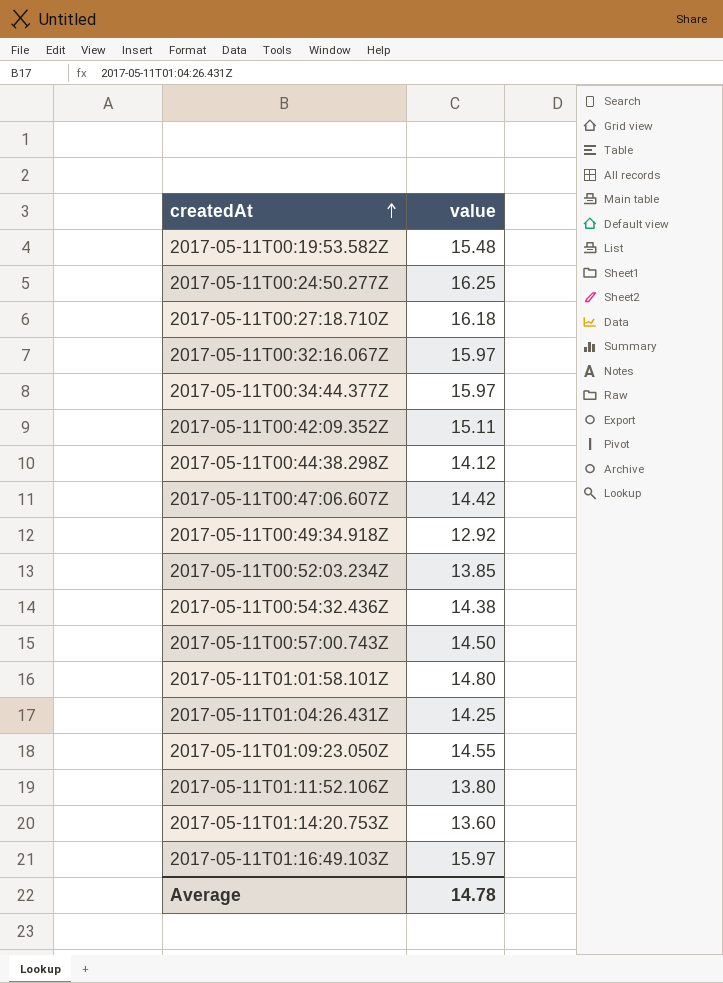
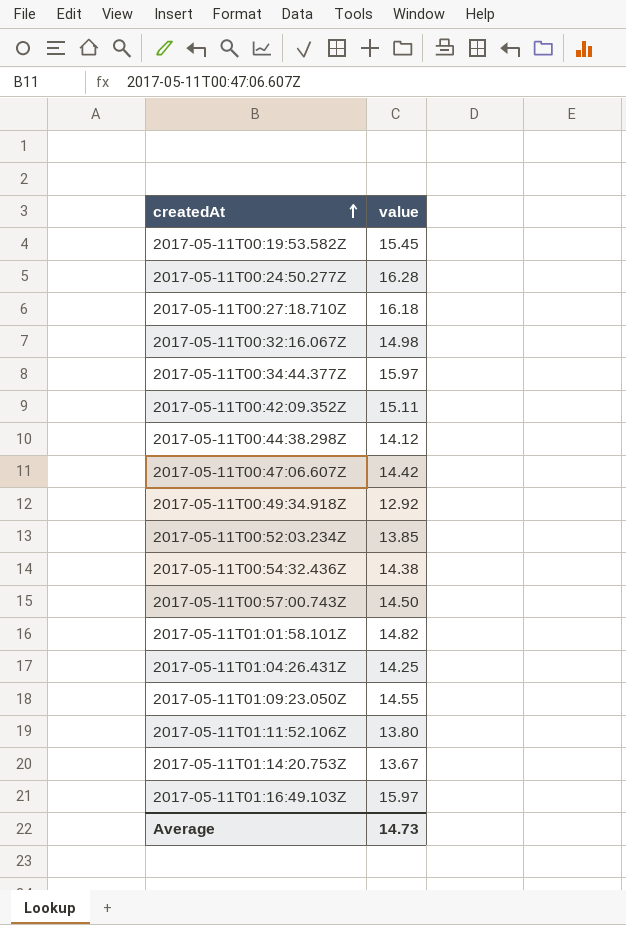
2017-05-11T00:19:53.582Z | value: 15.48 -> 15.45
2017-05-11T00:24:50.277Z | value: 16.25 -> 16.28
2017-05-11T00:32:16.067Z | value: 15.97 -> 14.98
2017-05-11T01:01:58.101Z | value: 14.80 -> 14.82
2017-05-11T01:14:20.753Z | value: 13.60 -> 13.67
Average | value: 14.78 -> 14.73

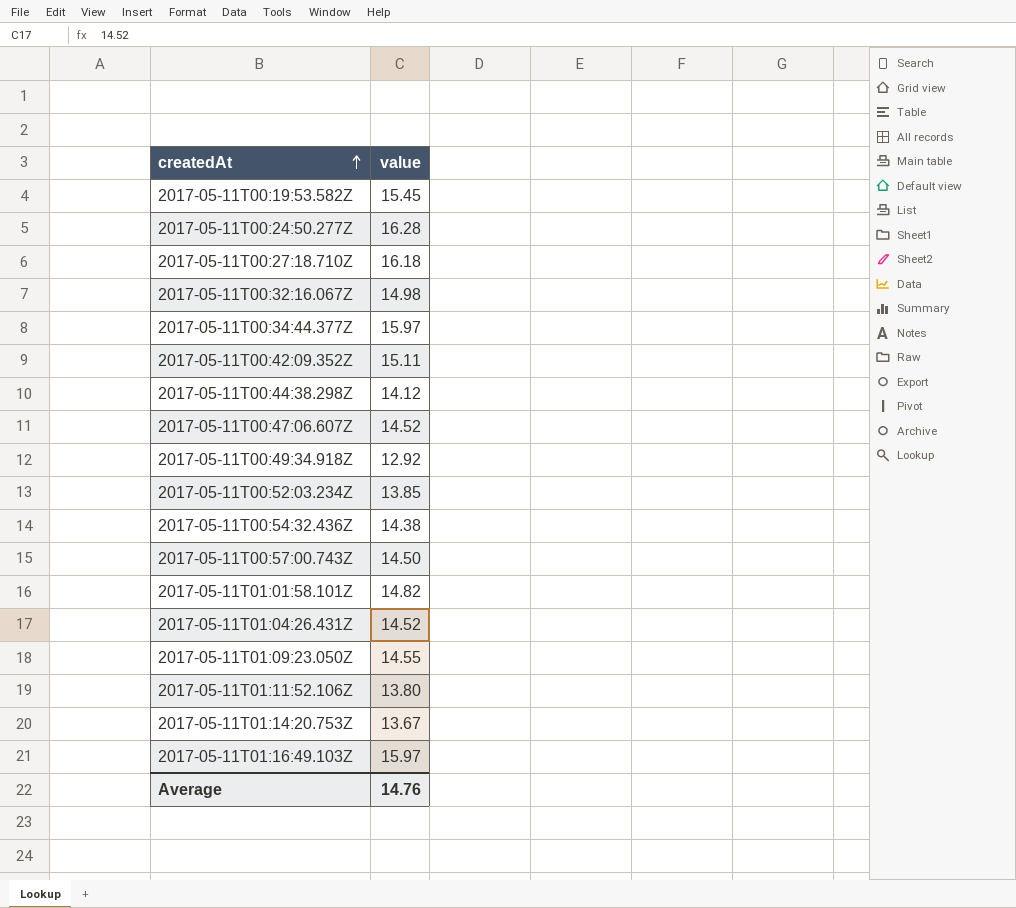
2017-05-11T00:47:06.607Z | value: 14.42 -> 14.52
2017-05-11T01:04:26.431Z | value: 14.25 -> 14.52
Average | value: 14.73 -> 14.76

